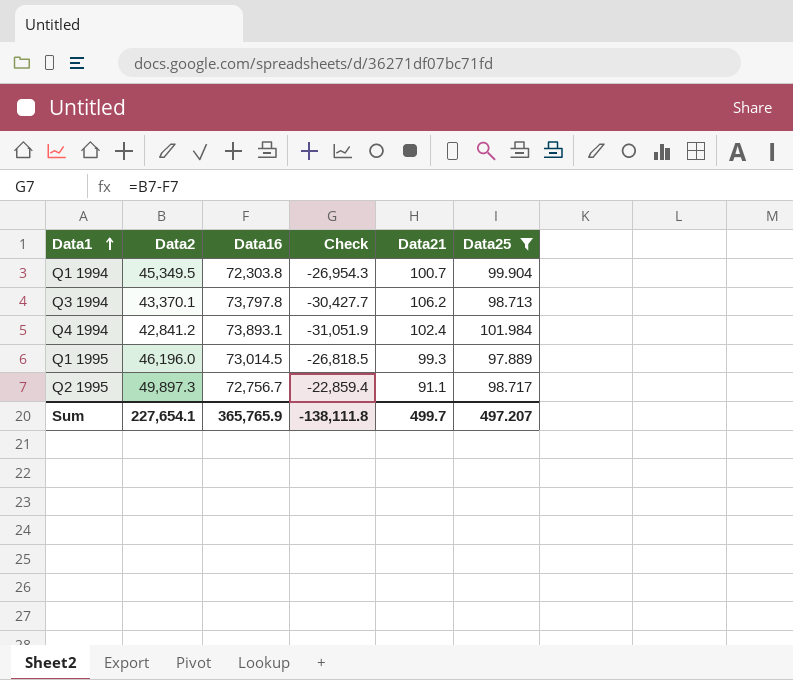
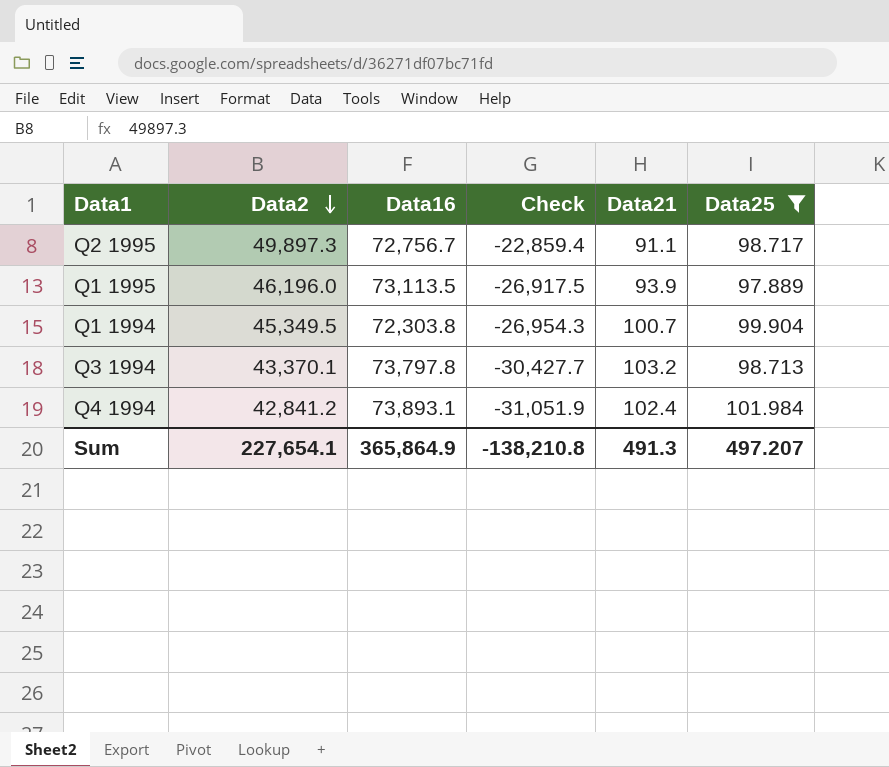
row order: Data1 ascending -> Data2 descending
Q1 1995 | Data16: 73,014.5 -> 73,113.5
Q1 1995 | Check: -26,818.5 -> -26,917.5
Q1 1995 | Data21: 99.3 -> 93.9
Q3 1994 | Data21: 106.2 -> 103.2
Sum | Data16: 365,765.9 -> 365,864.9
Sum | Check: -138,111.8 -> -138,210.8
Sum | Data21: 499.7 -> 491.3

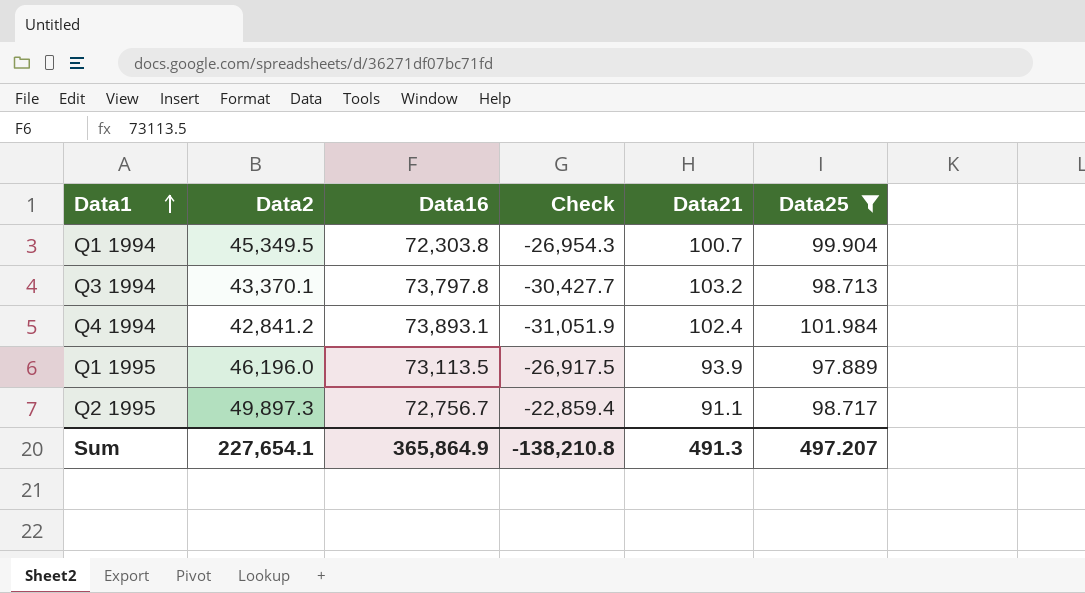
row order: Data2 descending -> Data1 ascending

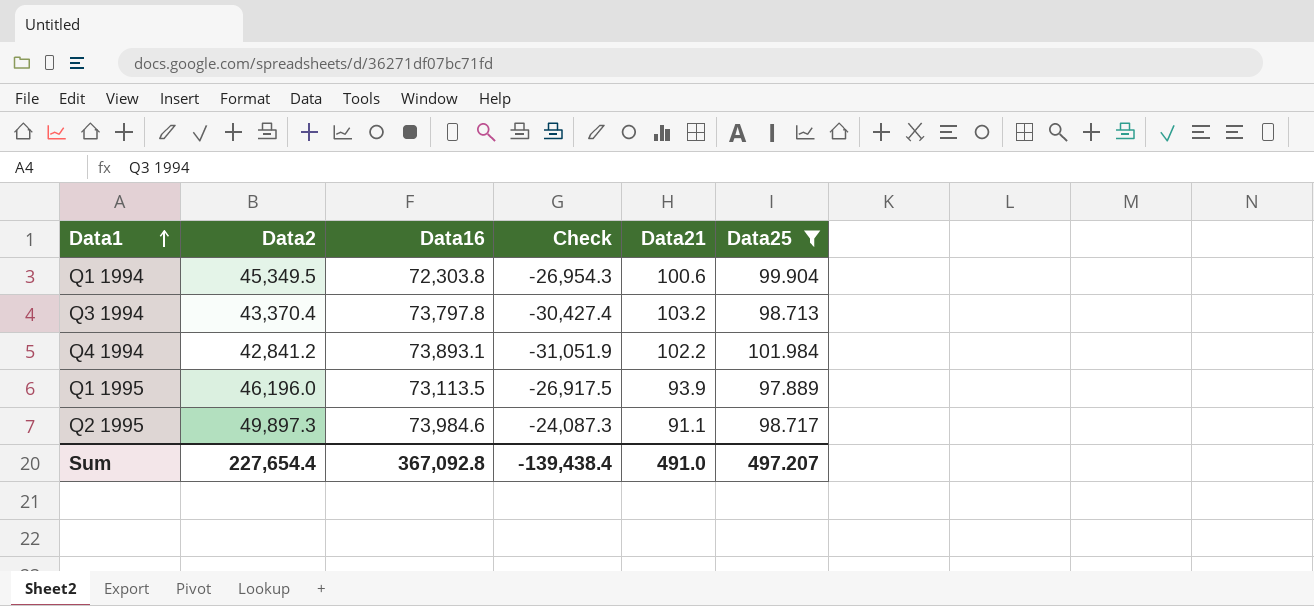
Q1 1994 | Data21: 100.7 -> 100.6
Q3 1994 | Data2: 43,370.1 -> 43,370.4
Q3 1994 | Check: -30,427.7 -> -30,427.4
Q4 1994 | Data21: 102.4 -> 102.2
Q2 1995 | Data16: 72,756.7 -> 73,984.6
Q2 1995 | Check: -22,859.4 -> -24,087.3
Sum | Data2: 227,654.1 -> 227,654.4
Sum | Data16: 365,864.9 -> 367,092.8
Sum | Check: -138,210.8 -> -139,438.4
Sum | Data21: 491.3 -> 491.0

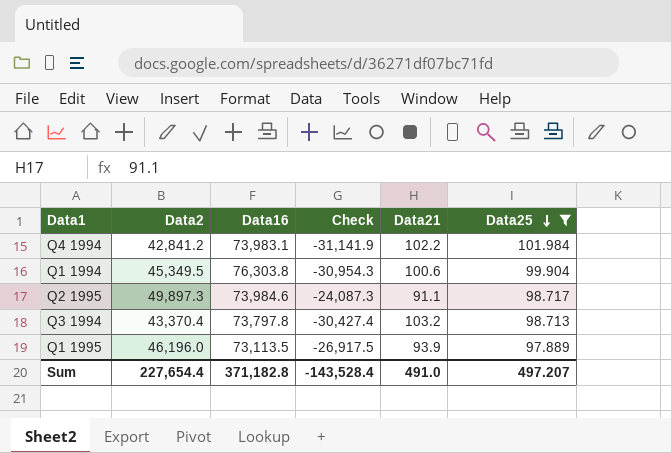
row order: Data1 ascending -> Data25 descending
Q4 1994 | Data16: 73,893.1 -> 73,983.1
Q4 1994 | Check: -31,051.9 -> -31,141.9
Q1 1994 | Data16: 72,303.8 -> 76,303.8
Q1 1994 | Check: -26,954.3 -> -30,954.3
Sum | Data16: 367,092.8 -> 371,182.8
Sum | Check: -139,438.4 -> -143,528.4

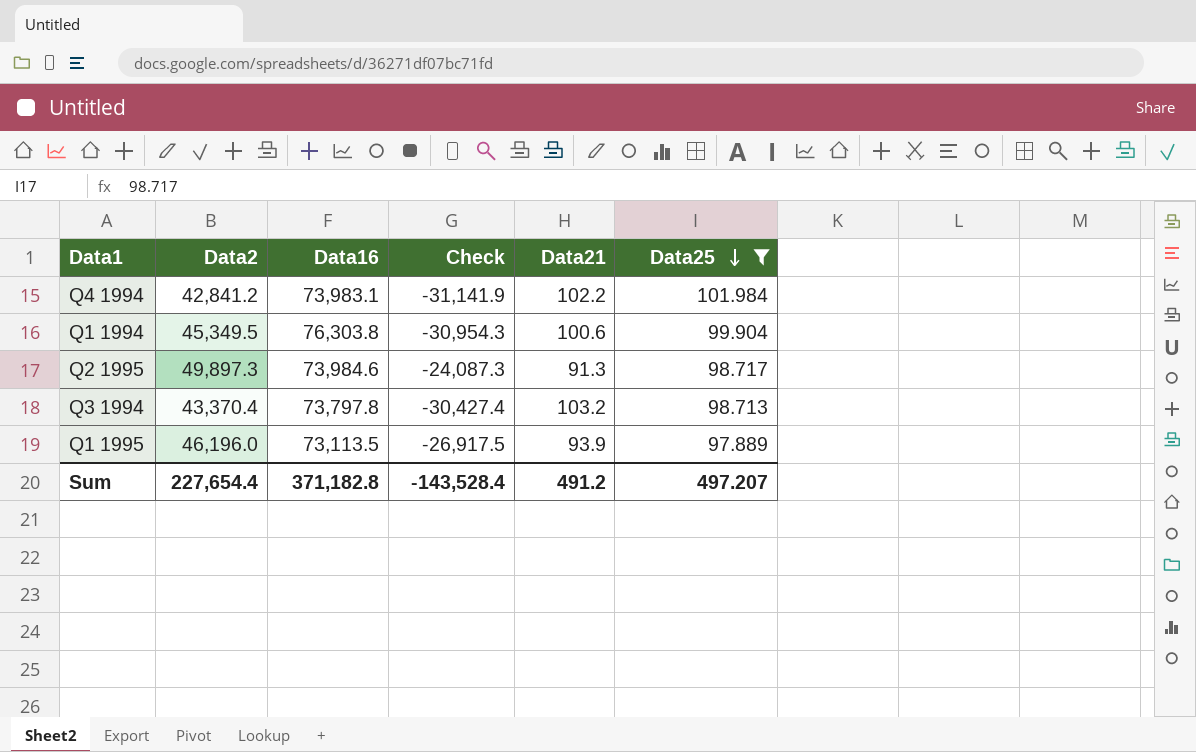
Q2 1995 | Data21: 91.1 -> 91.3
Sum | Data21: 491.0 -> 491.2

